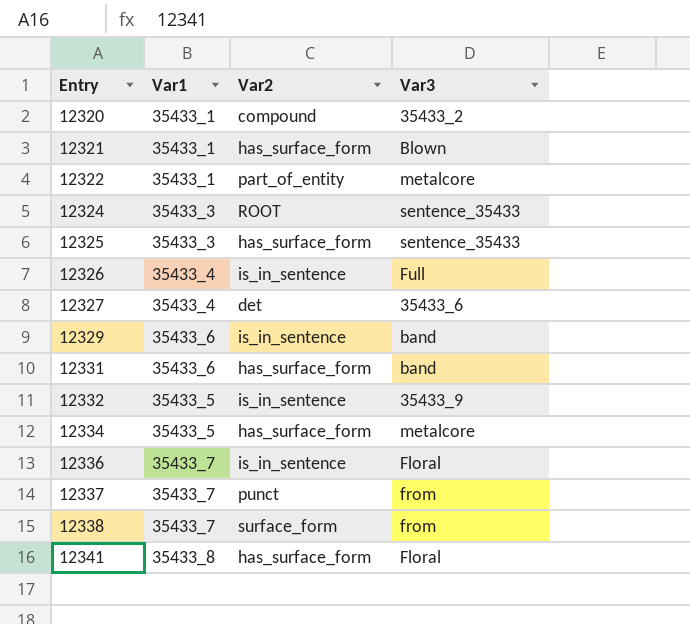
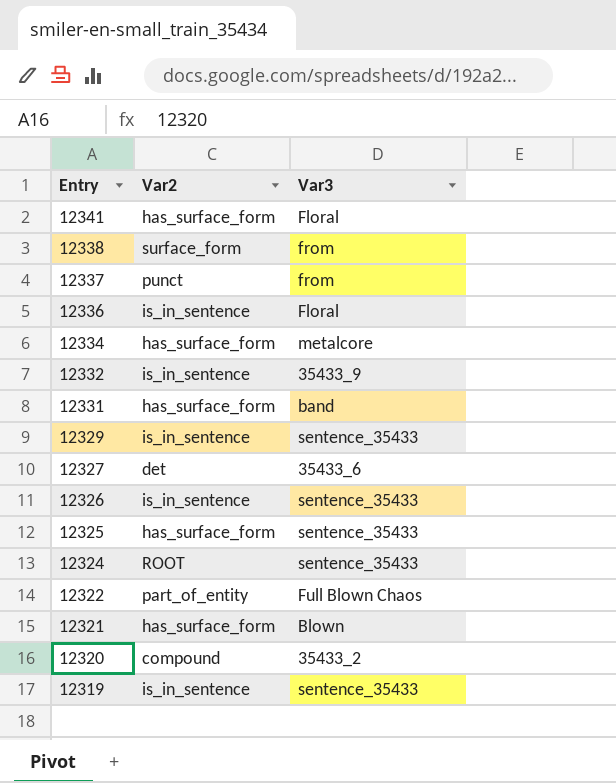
row order: Entry ascending -> Entry descending
column Var1 | position: 2 -> none
12329 | Var3: band -> sentence_35433
12326 | Var3: Full -> sentence_35433
12322 | Var3: metalcore -> Full Blown Chaos
row 12319: none -> is_in_sentence | sentence_35433

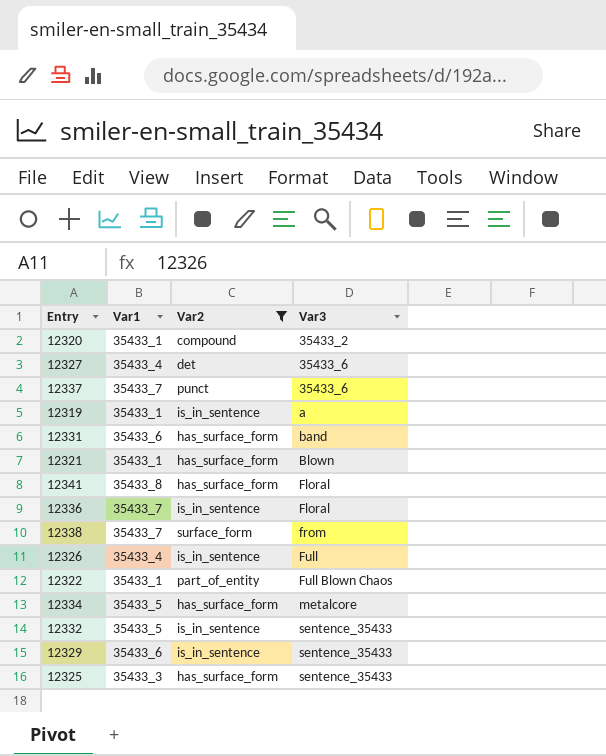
filter: none -> Var2 != ROOT
row order: Entry descending -> Var3 ascending
column Var1 | position: none -> 2
12337 | Var3: from -> 35433_6
12319 | Var3: sentence_35433 -> a
12326 | Var3: sentence_35433 -> Full
12332 | Var3: 35433_9 -> sentence_35433

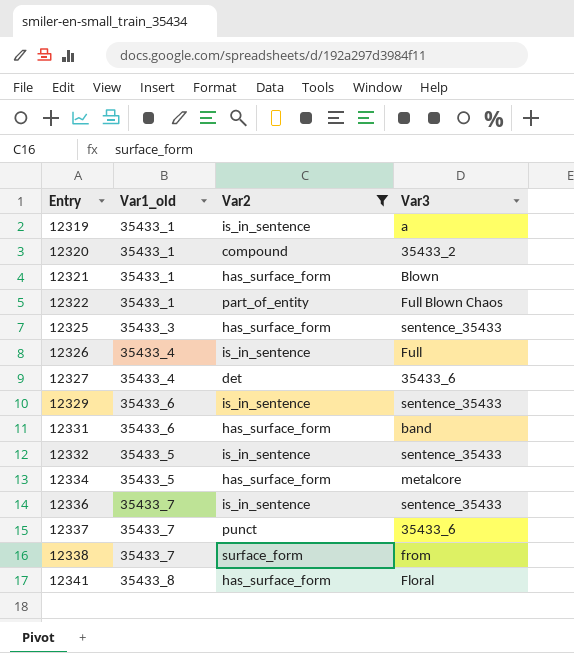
row order: Var3 ascending -> Entry ascending
column name: Var1 -> Var1_old
12336 | Var3: Floral -> sentence_35433

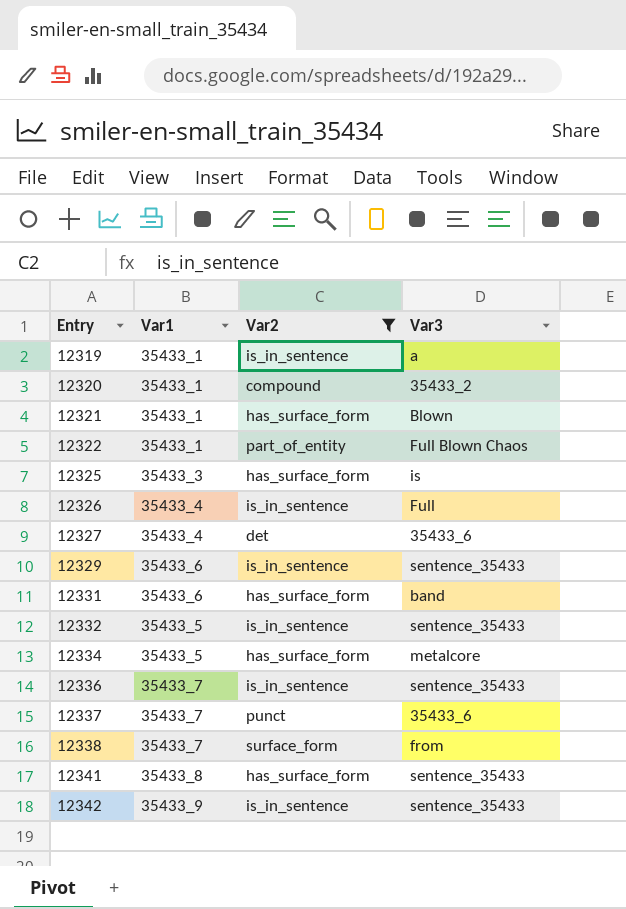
column name: Var1_old -> Var1
12325 | Var3: sentence_35433 -> is
12341 | Var3: Floral -> sentence_35433
row 12342: none -> 35433_9 | is_in_sentence | sentence_35433

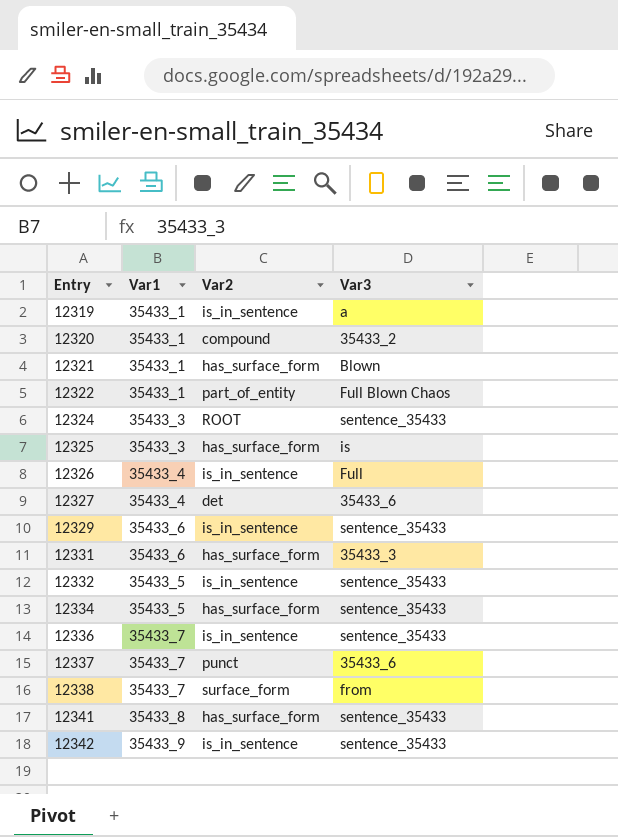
filter: Var2 != ROOT -> none
12331 | Var3: band -> 35433_3
12334 | Var3: metalcore -> sentence_35433

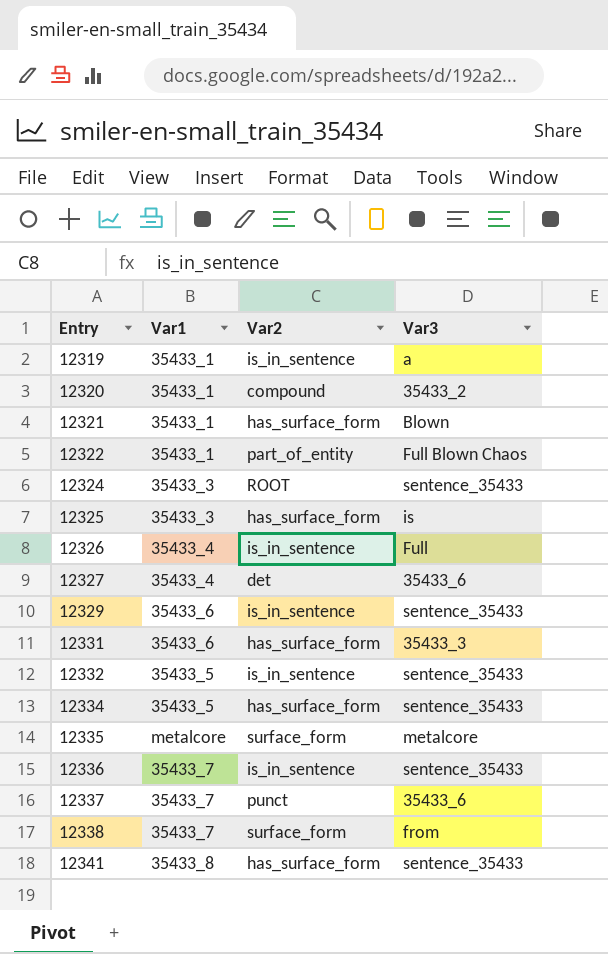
row 12342: 35433_9 | is_in_sentence | sentence_35433 -> none
row 12335: none -> metalcore | surface_form | metalcore

